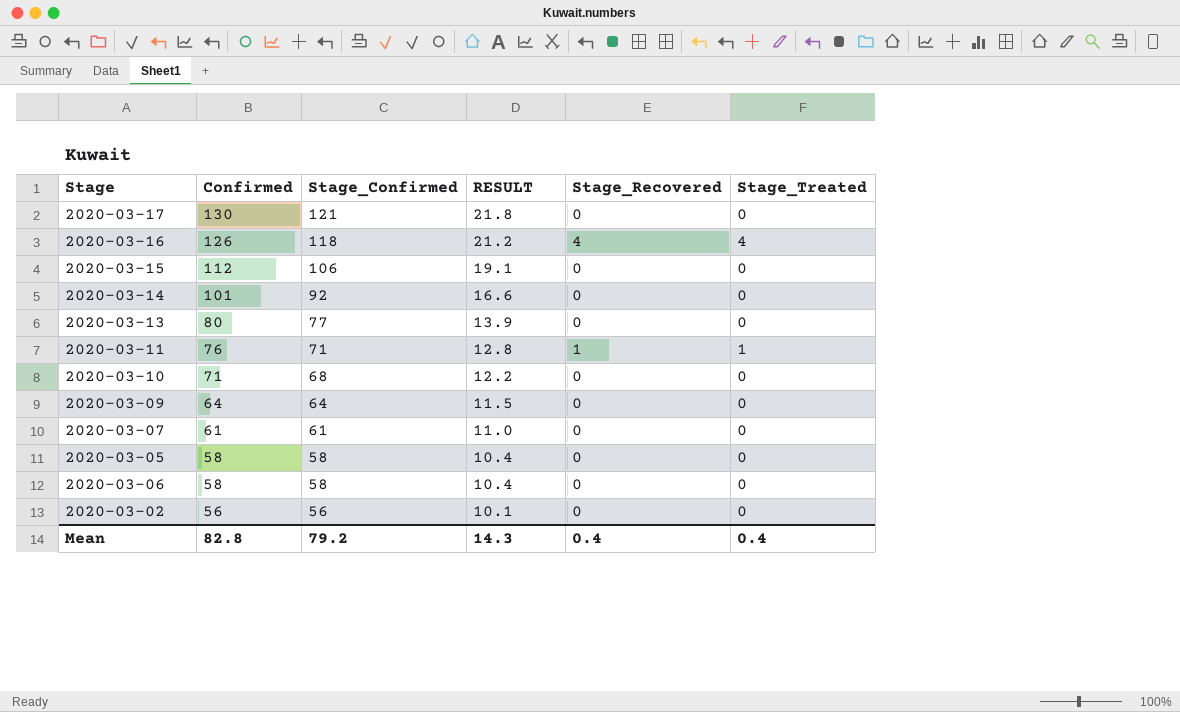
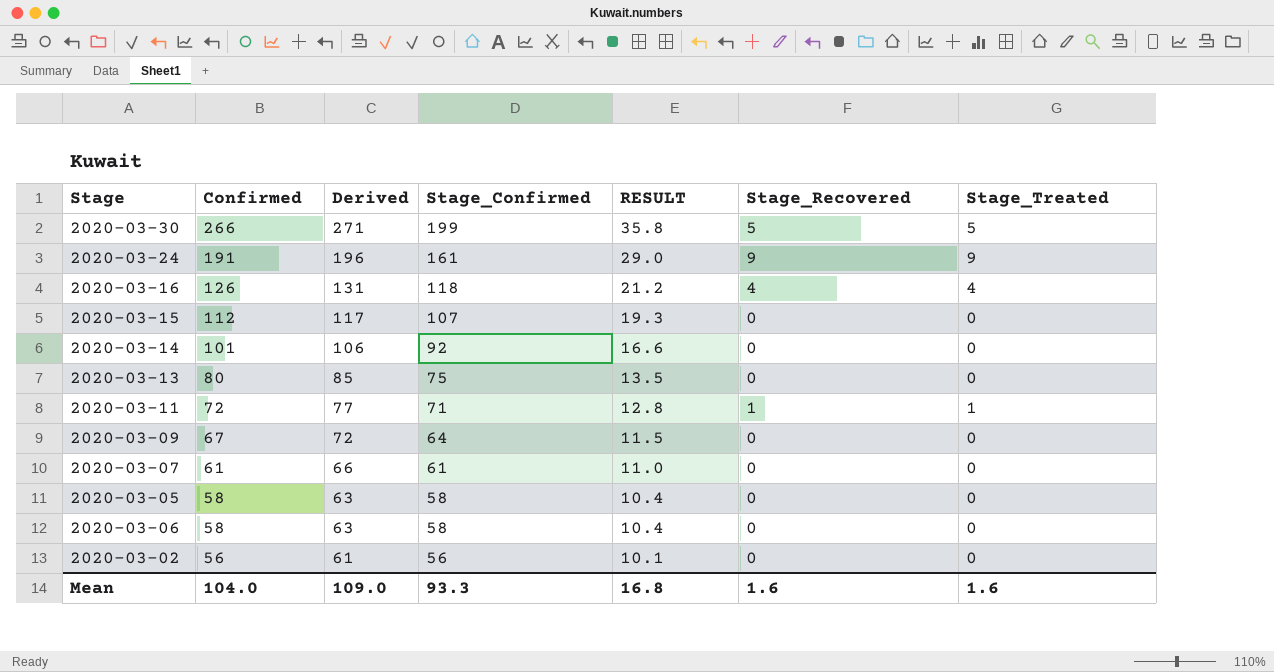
column Derived | formula: none -> [Confirmed] + 5
row 2020-03-17: 130 | 121 | 21.8 | 0 | 0 -> none
row 2020-03-10: 71 | 68 | 12.2 | 0 | 0 -> none
row 2020-03-30: none -> 266 | 271 | 199 | 35.8 | 5 | 5
row 2020-03-24: none -> 191 | 196 | 161 | 29.0 | 9 | 9
2020-03-15 | Stage_Confirmed: 106 -> 107
2020-03-15 | RESULT: 19.1 -> 19.3
2020-03-13 | Stage_Confirmed: 77 -> 75
2020-03-13 | RESULT: 13.9 -> 13.5
2020-03-11 | Confirmed: 76 -> 72
2020-03-09 | Confirmed: 64 -> 67
Mean | Confirmed: 82.8 -> 104.0
Mean | Stage_Confirmed: 79.2 -> 93.3
Mean | RESULT: 14.3 -> 16.8
Mean | Stage_Recovered: 0.4 -> 1.6
Mean | Stage_Treated: 0.4 -> 1.6

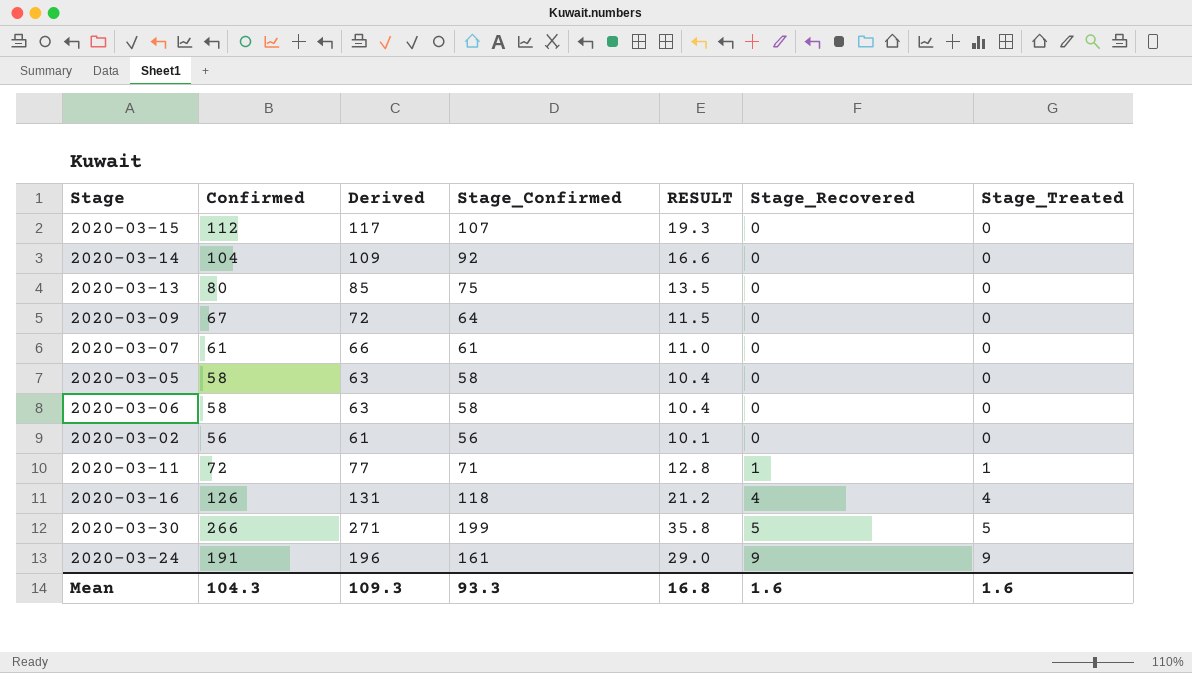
row order: Confirmed descending -> Stage_Recovered ascending
2020-03-14 | Confirmed: 101 -> 104
2020-03-14 | Derived: 106 -> 109
Mean | Confirmed: 104.0 -> 104.3
Mean | Derived: 109.0 -> 109.3

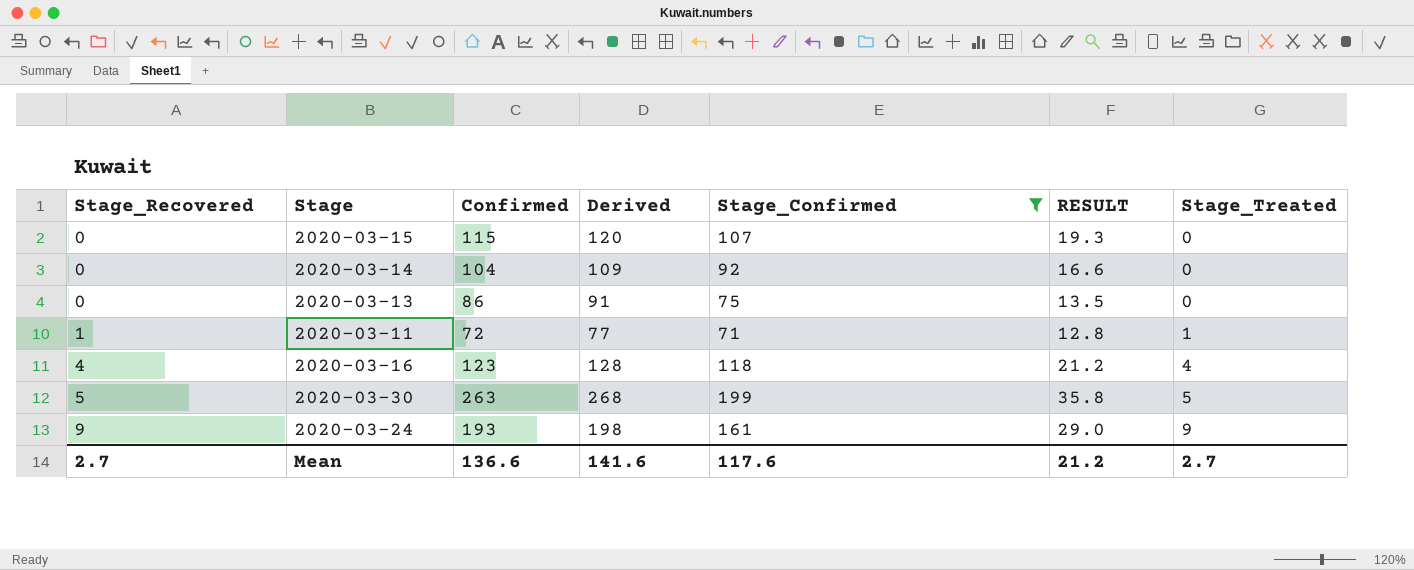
filter: none -> Stage_Confirmed >= 71
column Stage_Recovered | position: 6 -> 1
2020-03-15 | Confirmed: 112 -> 115
2020-03-15 | Derived: 117 -> 120
2020-03-13 | Confirmed: 80 -> 86
2020-03-13 | Derived: 85 -> 91
2020-03-16 | Confirmed: 126 -> 123
2020-03-16 | Derived: 131 -> 128
2020-03-30 | Confirmed: 266 -> 263
2020-03-30 | Derived: 271 -> 268
2020-03-24 | Confirmed: 191 -> 193
2020-03-24 | Derived: 196 -> 198
Mean | Stage_Recovered: 1.6 -> 2.7
Mean | Confirmed: 104.3 -> 136.6
Mean | Derived: 109.3 -> 141.6
Mean | Stage_Confirmed: 93.3 -> 117.6
Mean | RESULT: 16.8 -> 21.2
Mean | Stage_Treated: 1.6 -> 2.7

